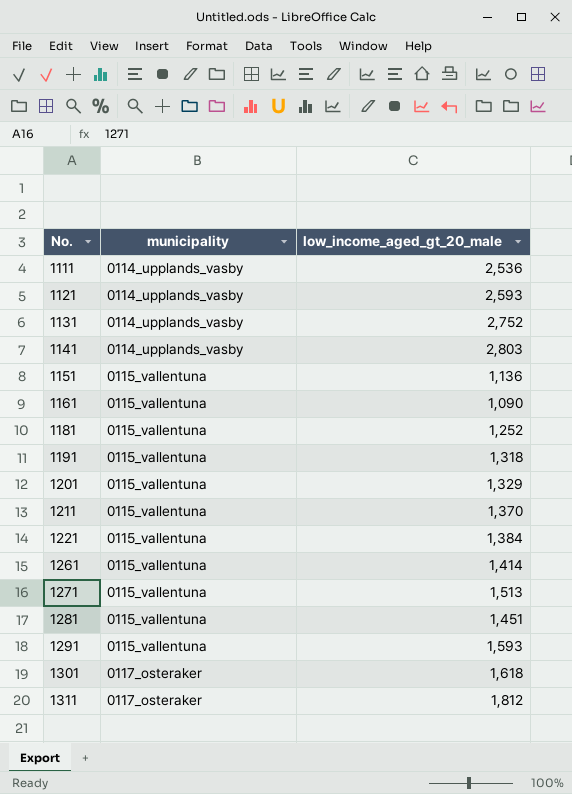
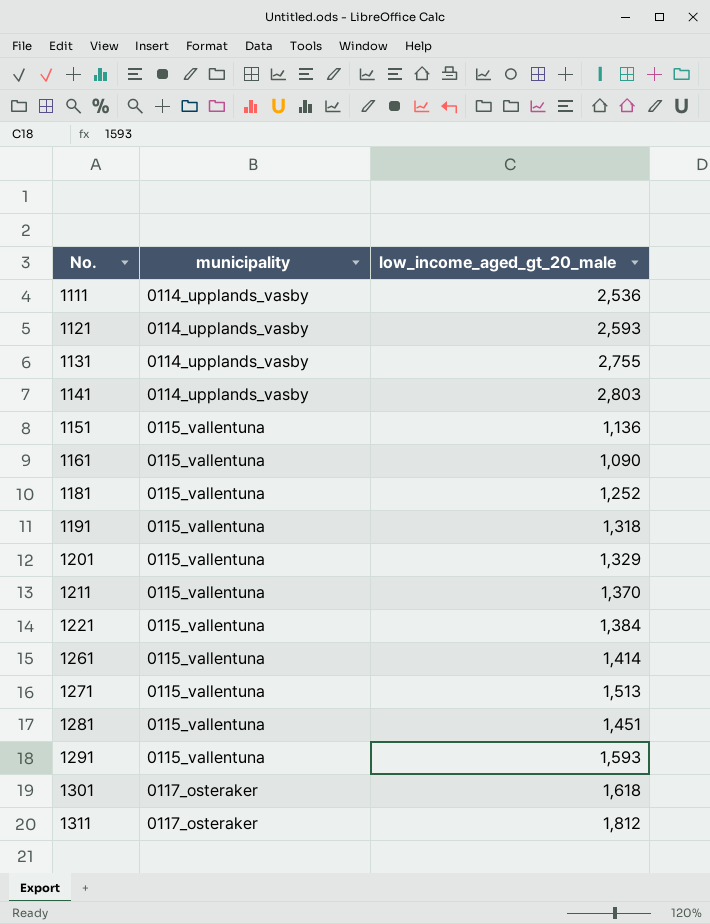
1131 | low_income_aged_gt_20_male: 2,752 -> 2,755

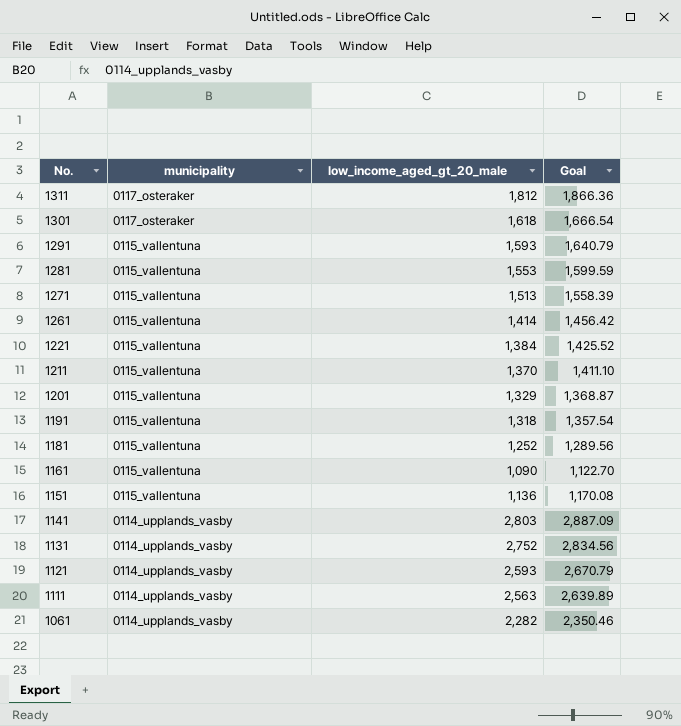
row order: No. ascending -> No. descending
column Goal | formula: none -> [low_income_aged_gt_20_male] * 1.03
1281 | low_income_aged_gt_20_male: 1,451 -> 1,553
1131 | low_income_aged_gt_20_male: 2,755 -> 2,752
1111 | low_income_aged_gt_20_male: 2,536 -> 2,563
row 1061: none -> 0114_upplands_vasby | 2,282 | 2,350.46

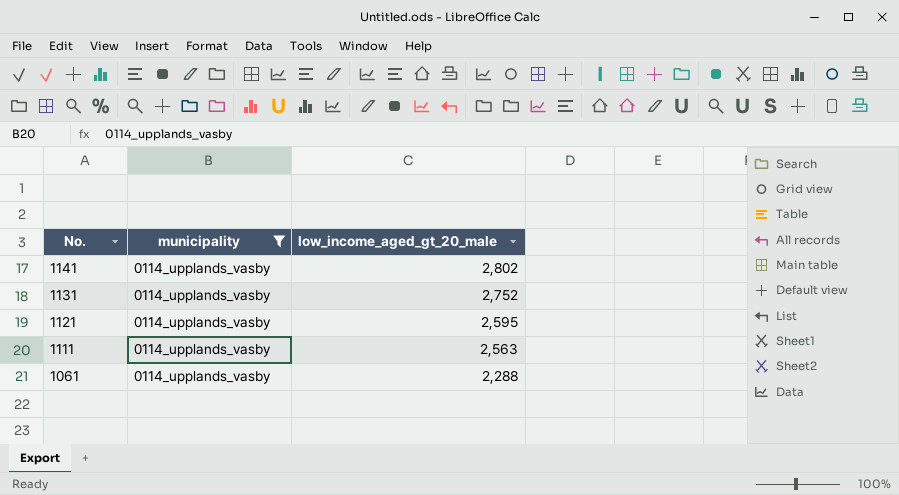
filter: none -> municipality = 0114_upplands_vasby
column Goal | formula: [low_income_aged_gt_20_male] * 1.03 -> none
1141 | low_income_aged_gt_20_male: 2,803 -> 2,802
1121 | low_income_aged_gt_20_male: 2,593 -> 2,595
1061 | low_income_aged_gt_20_male: 2,282 -> 2,288

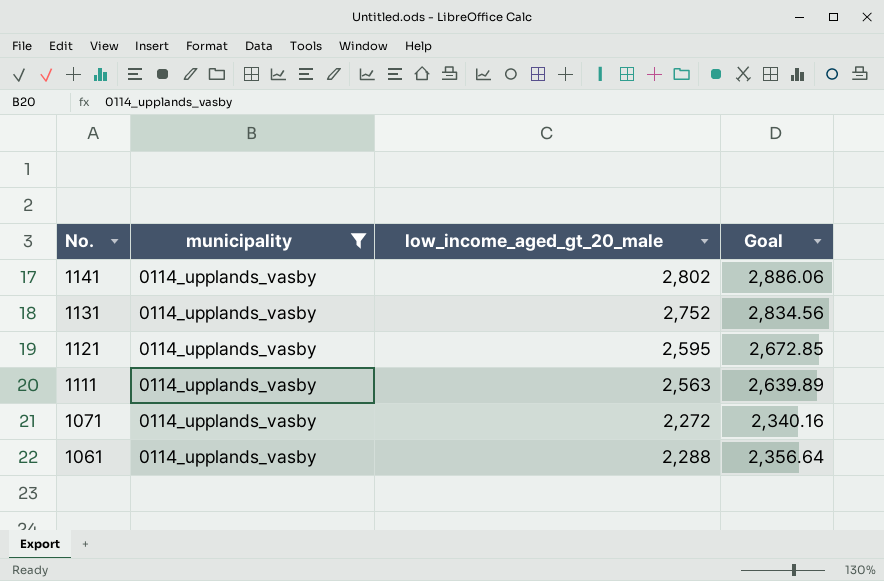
column Goal | formula: none -> [low_income_aged_gt_20_male] * 1.03
row 1071: none -> 0114_upplands_vasby | 2,272 | 2,340.16

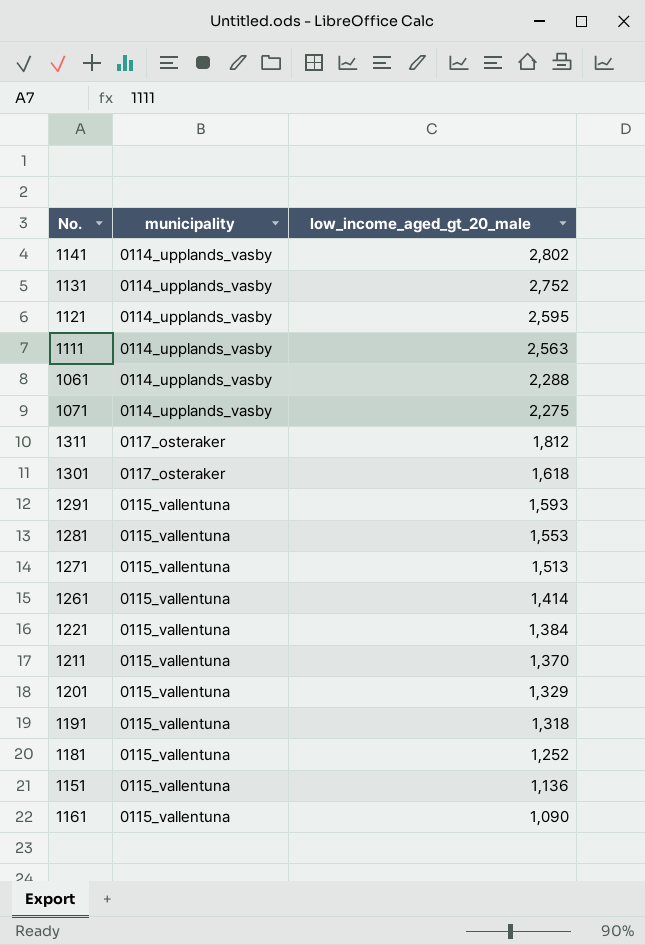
filter: municipality = 0114_upplands_vasby -> none
row order: No. descending -> low_income_aged_gt_20_male descending
column Goal | formula: [low_income_aged_gt_20_male] * 1.03 -> none
1071 | low_income_aged_gt_20_male: 2,272 -> 2,275

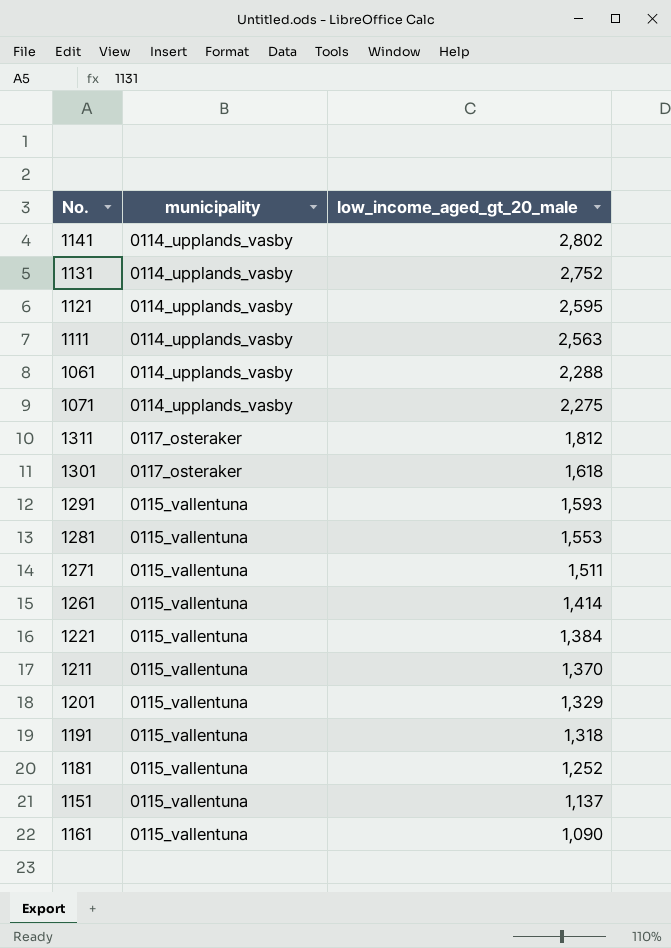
1271 | low_income_aged_gt_20_male: 1,513 -> 1,511
1151 | low_income_aged_gt_20_male: 1,136 -> 1,137

